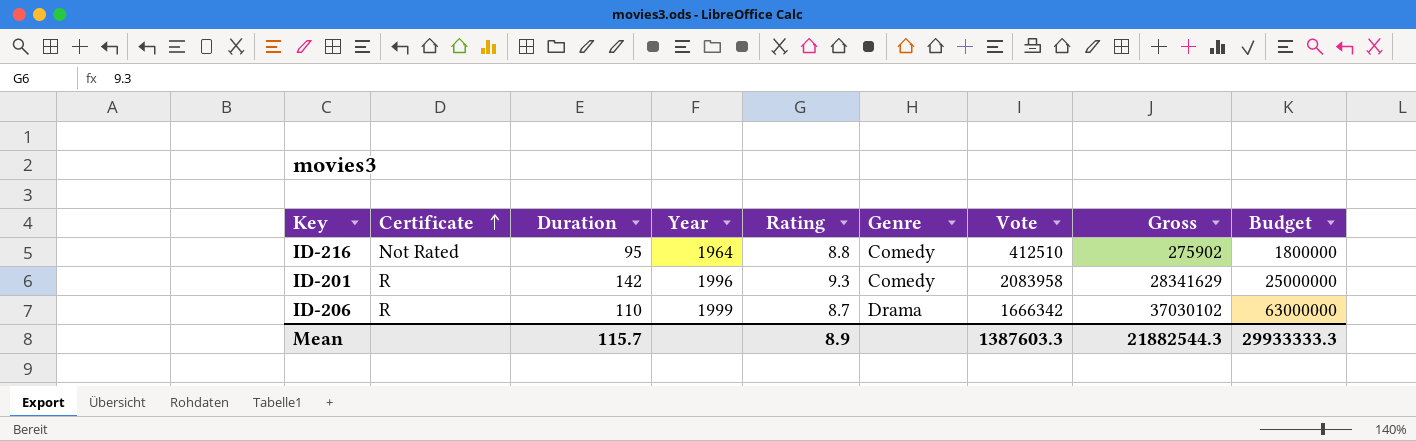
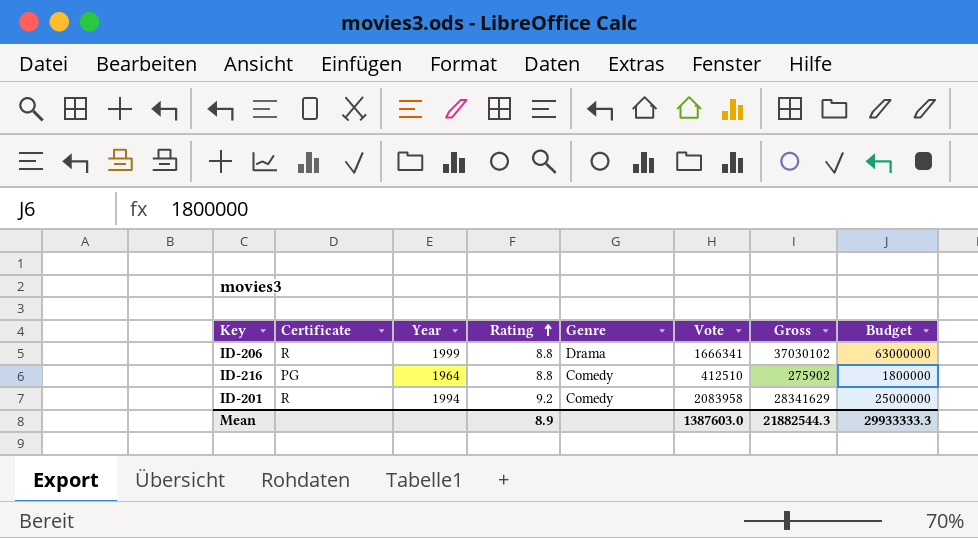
row order: Certificate ascending -> Rating ascending
column Duration | position: 3 -> none
ID-206 | Rating: 8.7 -> 8.8
ID-206 | Vote: 1666342 -> 1666341
ID-216 | Certificate: Not Rated -> PG
ID-201 | Year: 1996 -> 1994
ID-201 | Rating: 9.3 -> 9.2
Mean | Vote: 1387603.3 -> 1387603.0

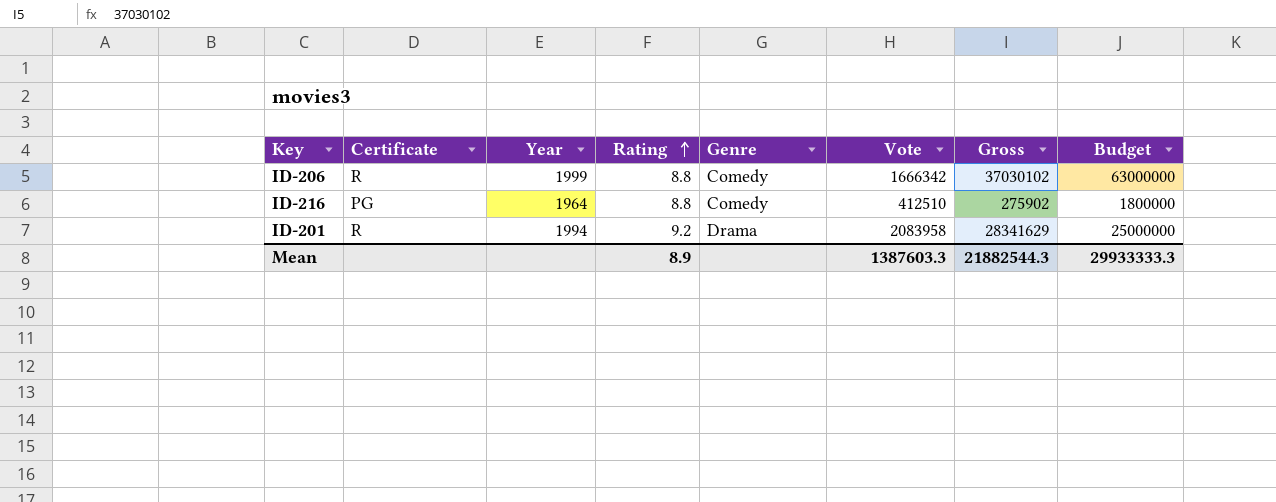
ID-206 | Genre: Drama -> Comedy
ID-206 | Vote: 1666341 -> 1666342
ID-201 | Genre: Comedy -> Drama
Mean | Vote: 1387603.0 -> 1387603.3

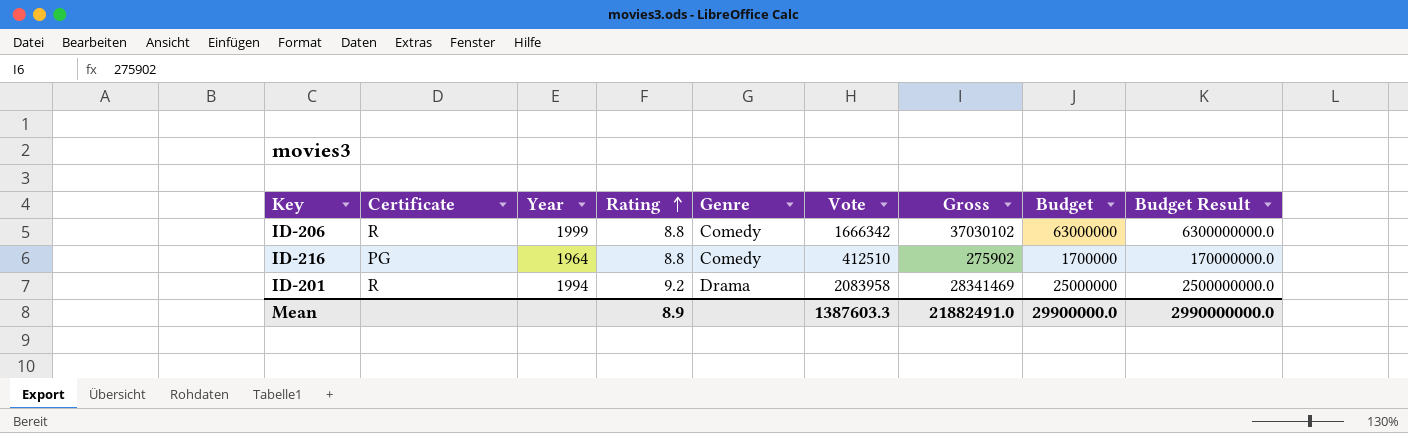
column Budget Result | formula: none -> [Budget] * 100
ID-216 | Budget: 1800000 -> 1700000
ID-201 | Gross: 28341629 -> 28341469
Mean | Gross: 21882544.3 -> 21882491.0
Mean | Budget: 29933333.3 -> 29900000.0

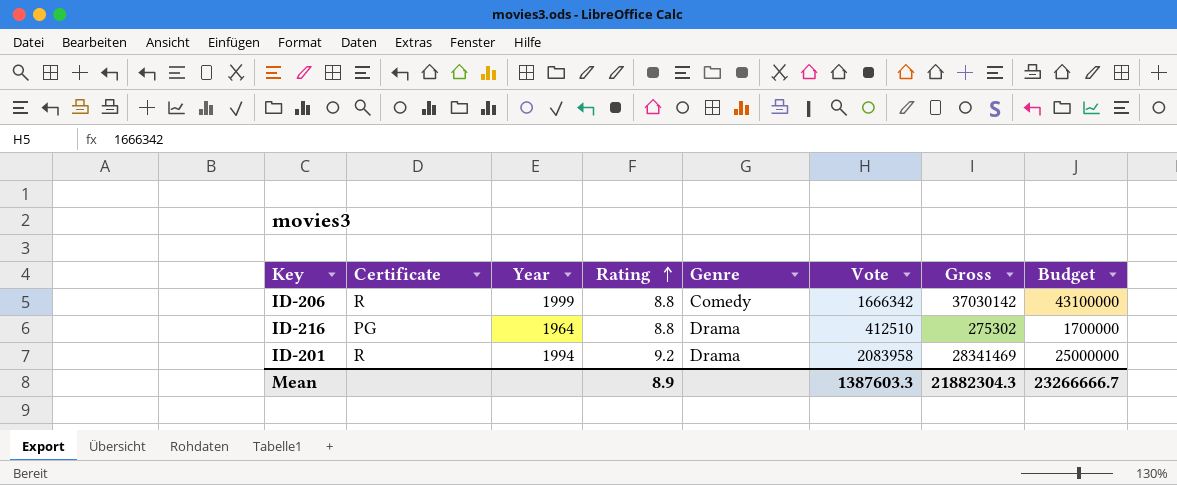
column Budget Result | formula: [Budget] * 100 -> none
ID-206 | Gross: 37030102 -> 37030142
ID-206 | Budget: 63000000 -> 43100000
ID-216 | Genre: Comedy -> Drama
ID-216 | Gross: 275902 -> 275302
Mean | Gross: 21882491.0 -> 21882304.3
Mean | Budget: 29900000.0 -> 23266666.7

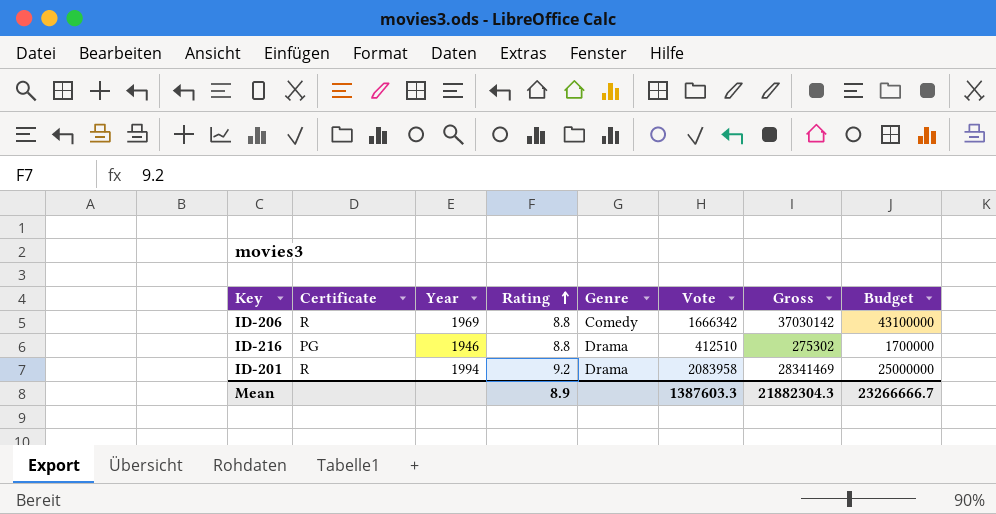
ID-206 | Year: 1999 -> 1969
ID-216 | Year: 1964 -> 1946

